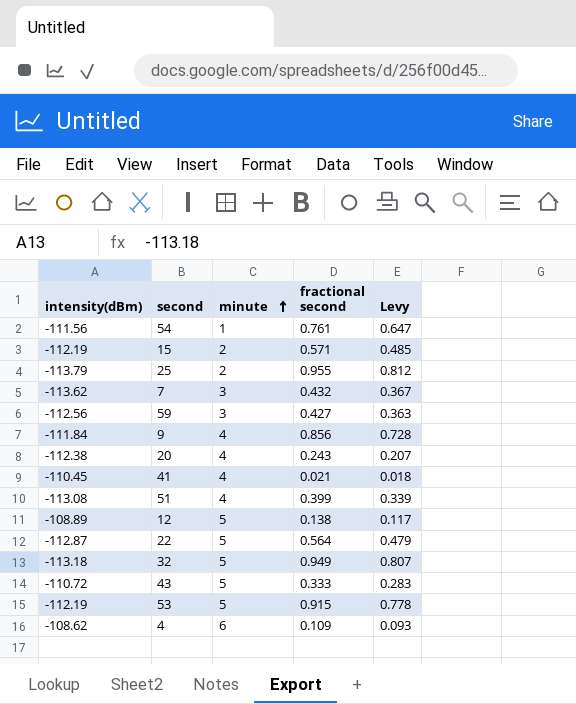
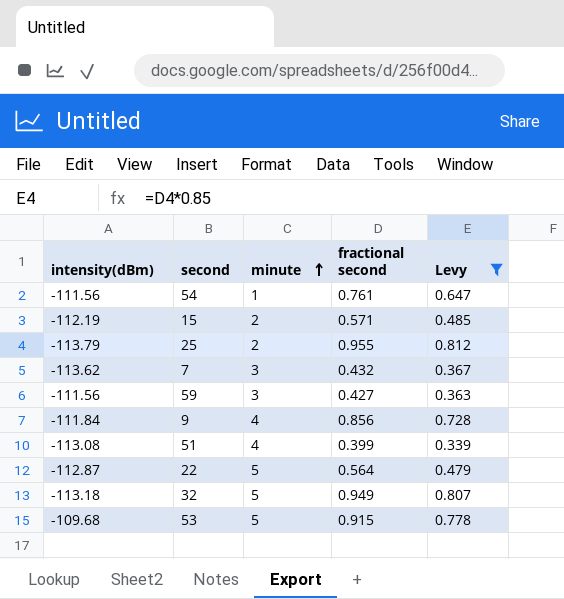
filter: none -> Levy >= 0.339
59 | intensity(dBm): -112.56 -> -111.56
53 | intensity(dBm): -112.19 -> -109.68

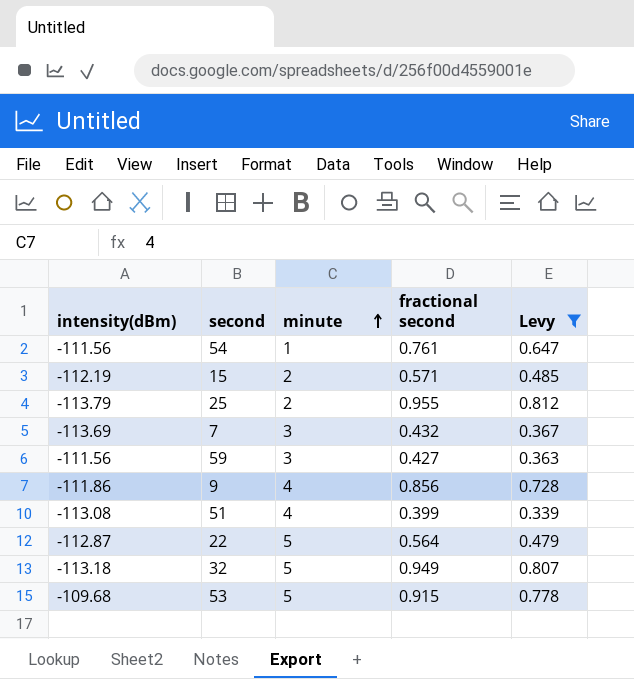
7 | intensity(dBm): -113.62 -> -113.69
9 | intensity(dBm): -111.84 -> -111.86

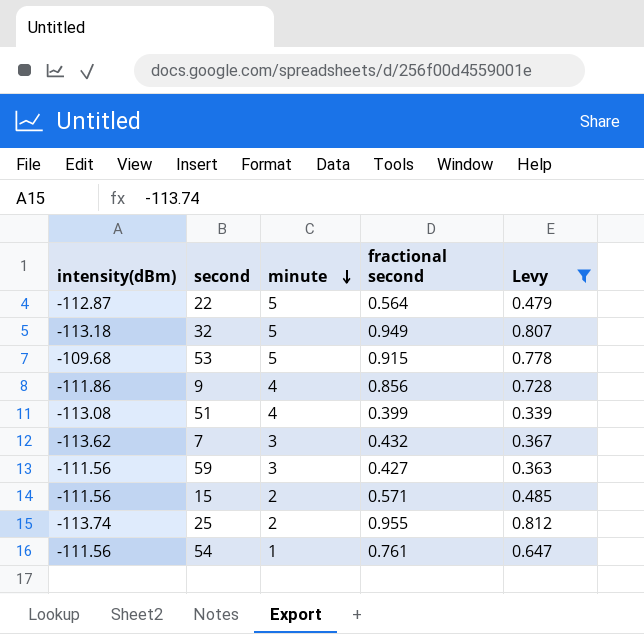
row order: minute ascending -> minute descending
7 | intensity(dBm): -113.69 -> -113.62
15 | intensity(dBm): -112.19 -> -111.56
25 | intensity(dBm): -113.79 -> -113.74

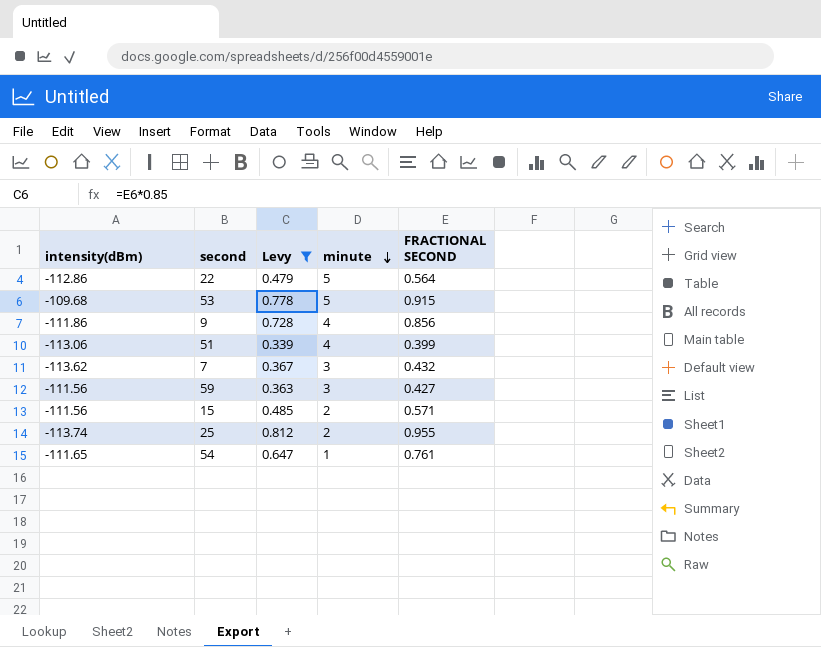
column Levy | position: 5 -> 3
column name: fractional second -> FRACTIONAL SECOND
row 32: -113.18 | 5 | 0.949 | 0.807 -> none
22 | intensity(dBm): -112.87 -> -112.86
51 | intensity(dBm): -113.08 -> -113.06
54 | intensity(dBm): -111.56 -> -111.65

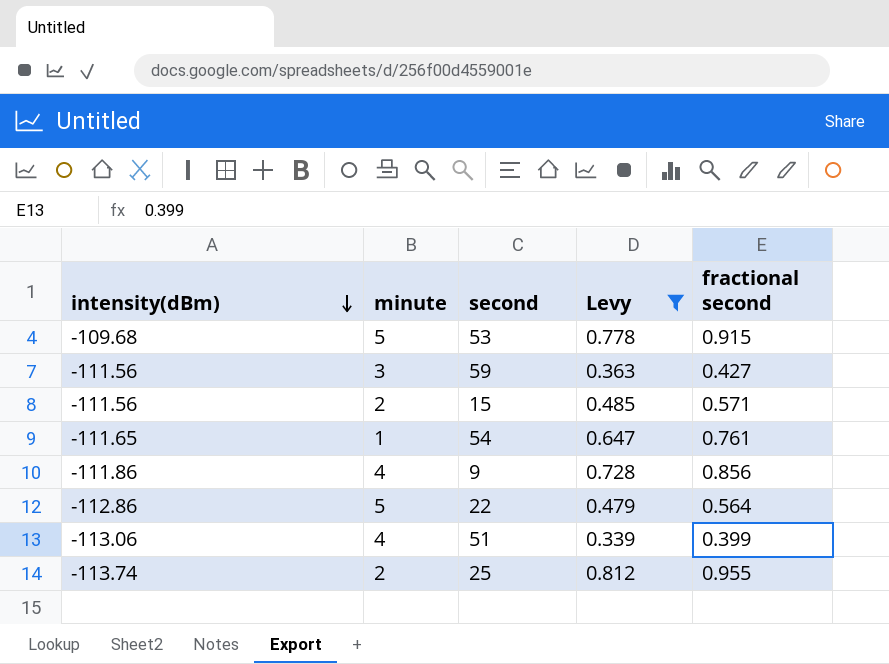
row order: minute descending -> intensity(dBm) descending
column minute | position: 4 -> 2
column name: FRACTIONAL SECOND -> fractional second
row 7: -113.62 | 0.367 | 3 | 0.432 -> none

